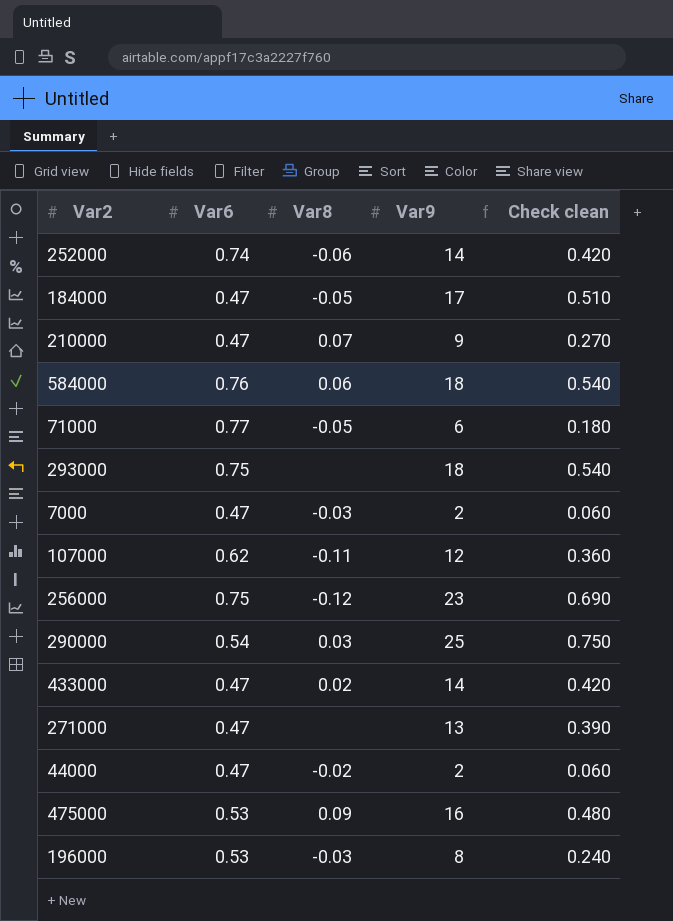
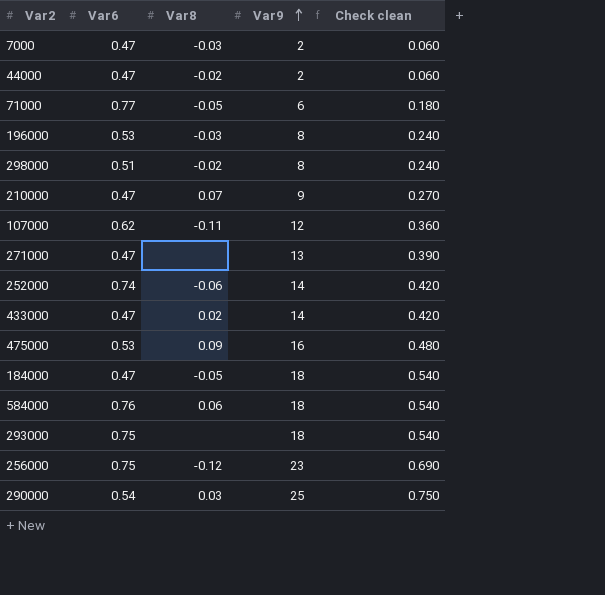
row order: none -> Var9 ascending
row 298000: none -> 0.51 | -0.02 | 8 | 0.240
184000 | Var9: 17 -> 18
184000 | Check clean: 0.510 -> 0.540

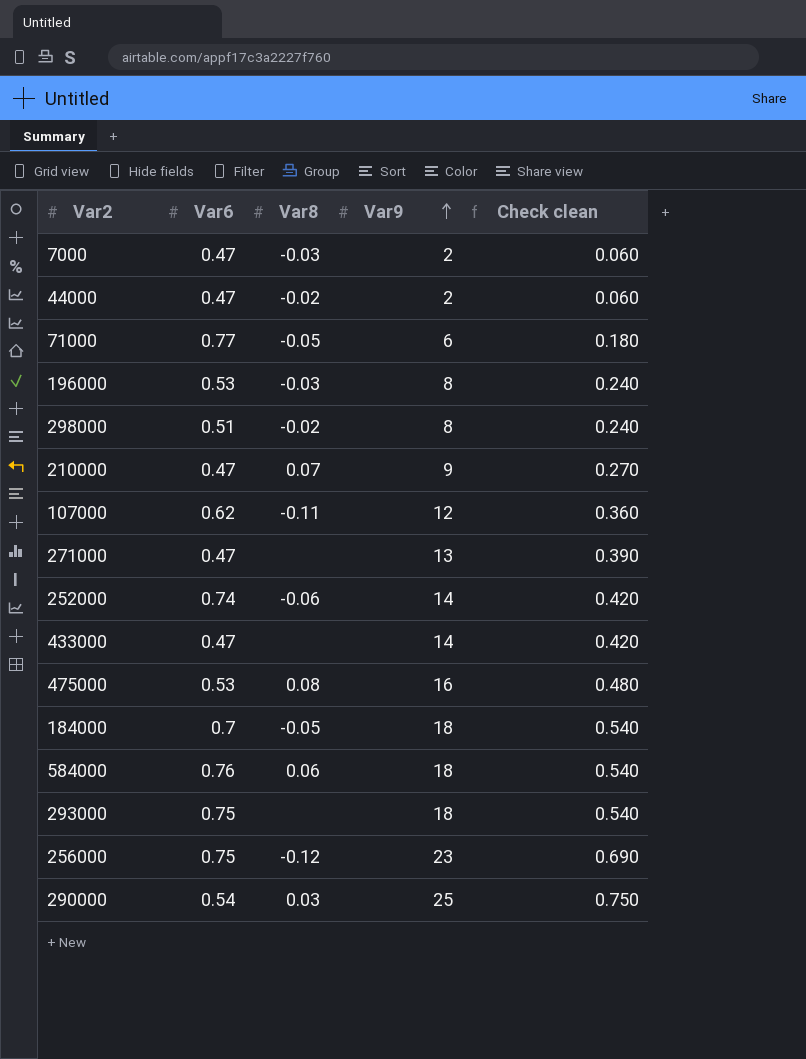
433000 | Var8: 0.02 -> none
475000 | Var8: 0.09 -> 0.08
184000 | Var6: 0.47 -> 0.7

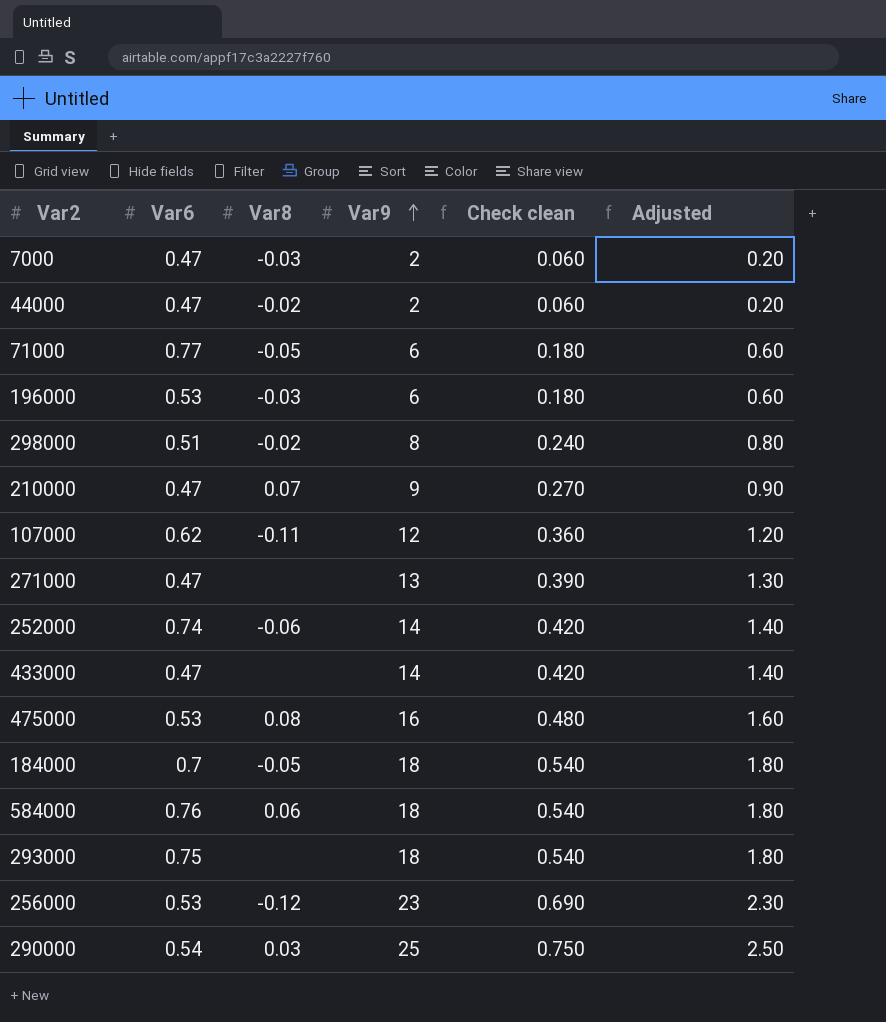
column Adjusted | formula: none -> [Var9] * 0.1
196000 | Var9: 8 -> 6
196000 | Check clean: 0.240 -> 0.180
256000 | Var6: 0.75 -> 0.53

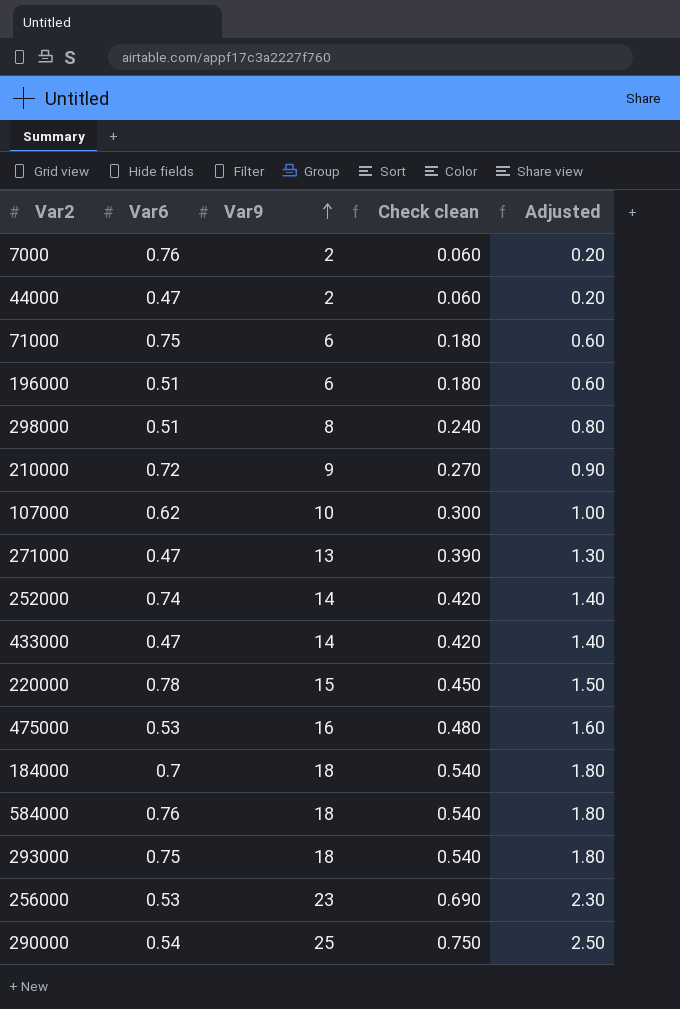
column Var8 | position: 3 -> none
7000 | Var6: 0.47 -> 0.76
71000 | Var6: 0.77 -> 0.75
196000 | Var6: 0.53 -> 0.51
210000 | Var6: 0.47 -> 0.72
107000 | Var9: 12 -> 10
107000 | Check clean: 0.360 -> 0.300
107000 | Adjusted: 1.20 -> 1.00
row 220000: none -> 0.78 | 15 | 0.450 | 1.50

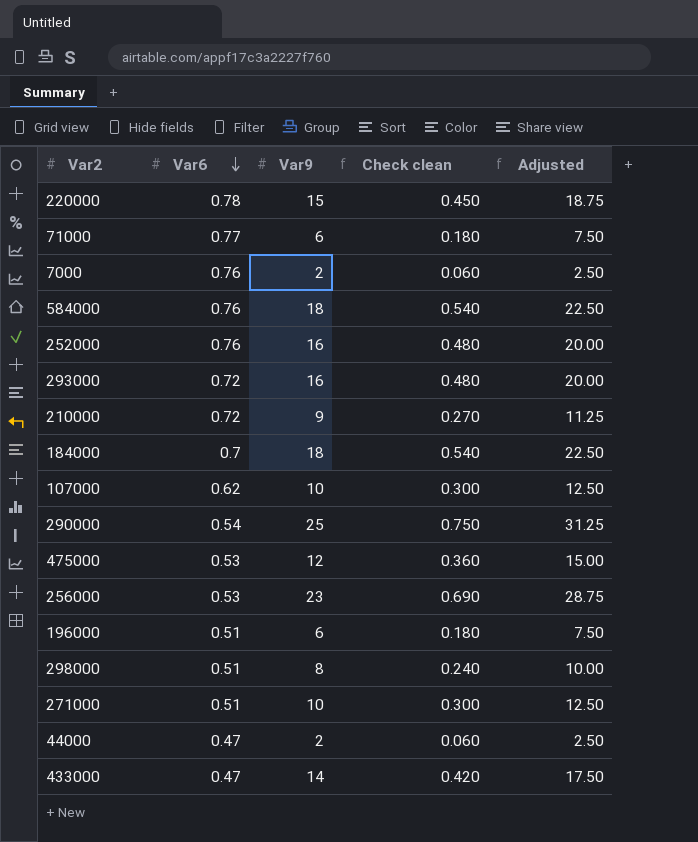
row order: Var9 ascending -> Var6 descending
column Adjusted | formula: [Var9] * 0.1 -> [Var9] * 1.25
71000 | Var6: 0.75 -> 0.77
252000 | Var6: 0.74 -> 0.76
252000 | Var9: 14 -> 16
252000 | Check clean: 0.420 -> 0.480
293000 | Var6: 0.75 -> 0.72
293000 | Var9: 18 -> 16
293000 | Check clean: 0.540 -> 0.480
475000 | Var9: 16 -> 12
475000 | Check clean: 0.480 -> 0.360
271000 | Var6: 0.47 -> 0.51
271000 | Var9: 13 -> 10
271000 | Check clean: 0.390 -> 0.300

